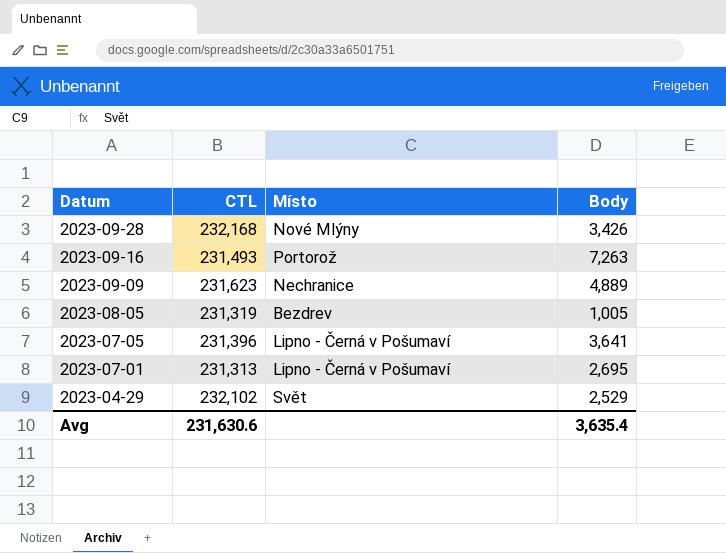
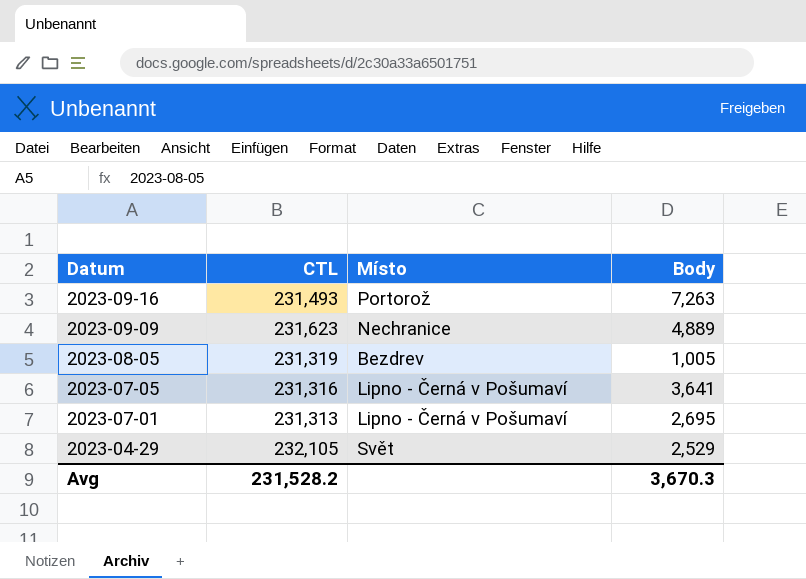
row 2023-09-28: 232,168 | Nové Mlýny | 3,426 -> none
2023-07-05 | CTL: 231,396 -> 231,316
2023-04-29 | CTL: 232,102 -> 232,105
Avg | CTL: 231,630.6 -> 231,528.2
Avg | Body: 3,635.4 -> 3,670.3

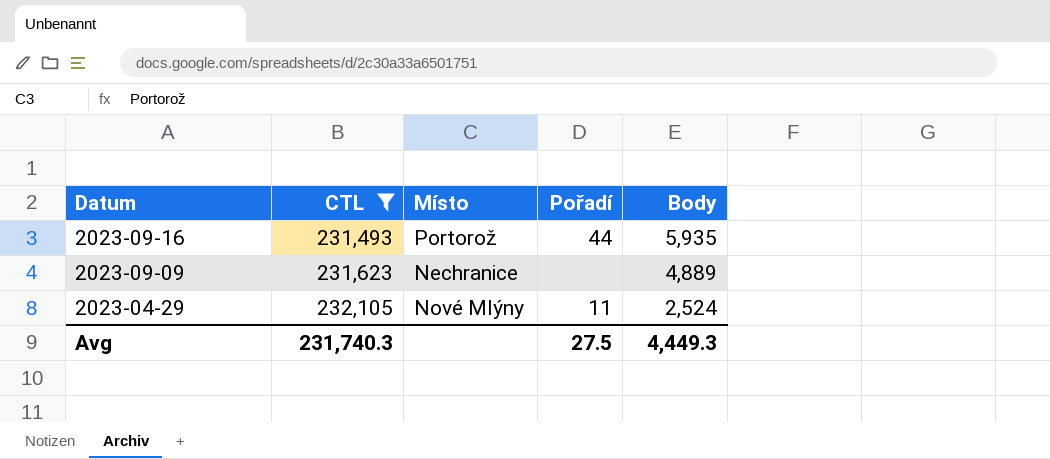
filter: none -> CTL >= 231,493
column Pořadí | position: none -> 4
2023-09-16 | Body: 7,263 -> 5,935
2023-04-29 | Místo: Svět -> Nové Mlýny
2023-04-29 | Body: 2,529 -> 2,524
Avg | CTL: 231,528.2 -> 231,740.3
Avg | Body: 3,670.3 -> 4,449.3

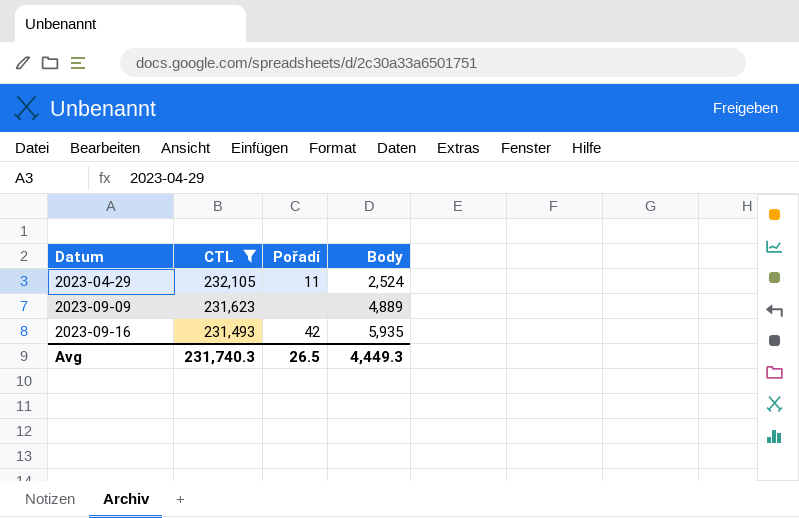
row order: Datum descending -> Datum ascending
column Místo | position: 3 -> none
2023-09-16 | Pořadí: 44 -> 42
Avg | Pořadí: 27.5 -> 26.5

